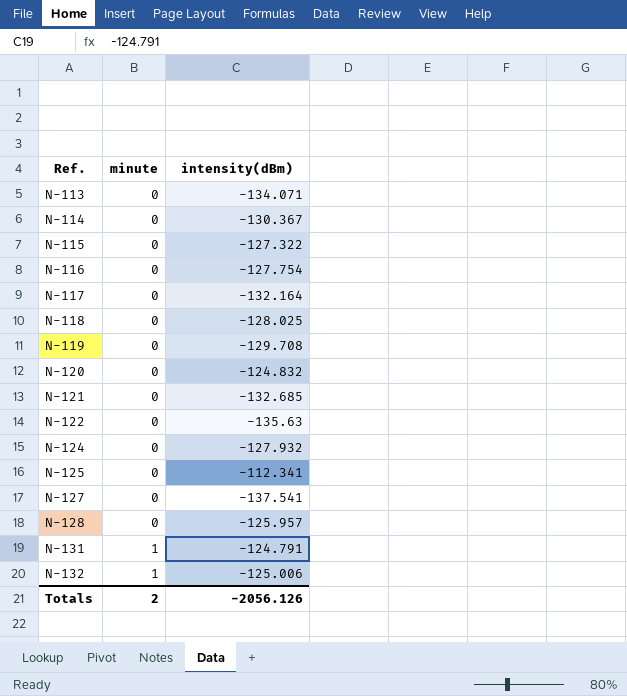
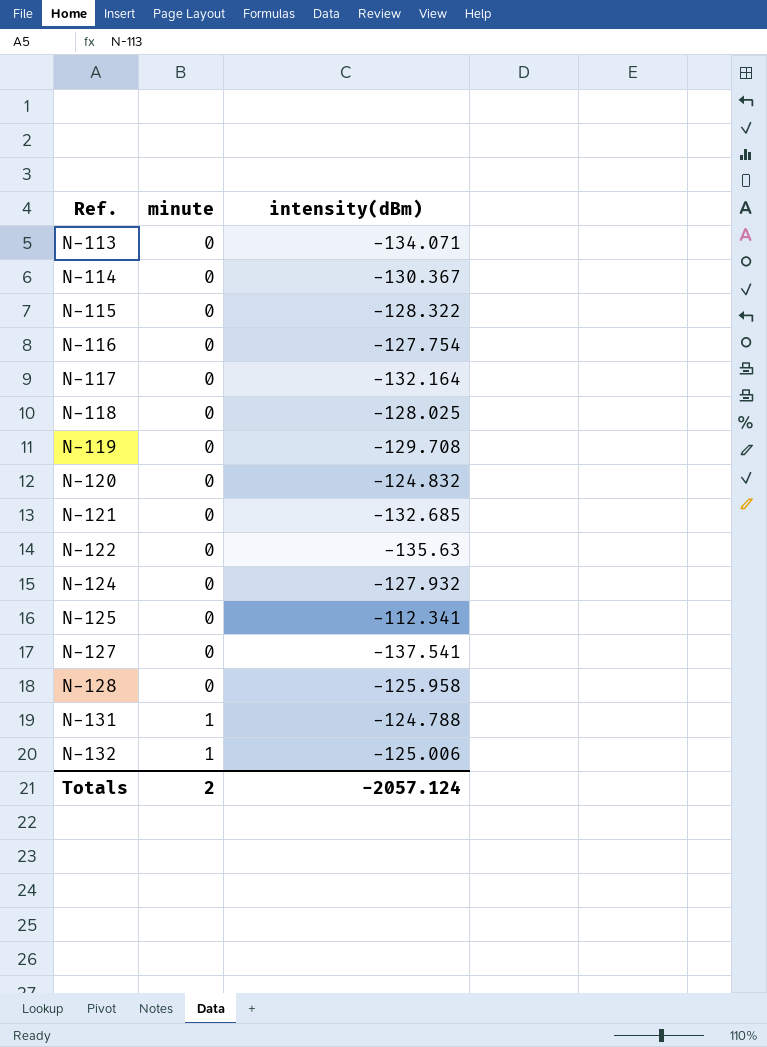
N-115 | intensity(dBm): -127.322 -> -128.322
N-128 | intensity(dBm): -125.957 -> -125.958
N-131 | intensity(dBm): -124.791 -> -124.788
Totals | intensity(dBm): -2056.126 -> -2057.124

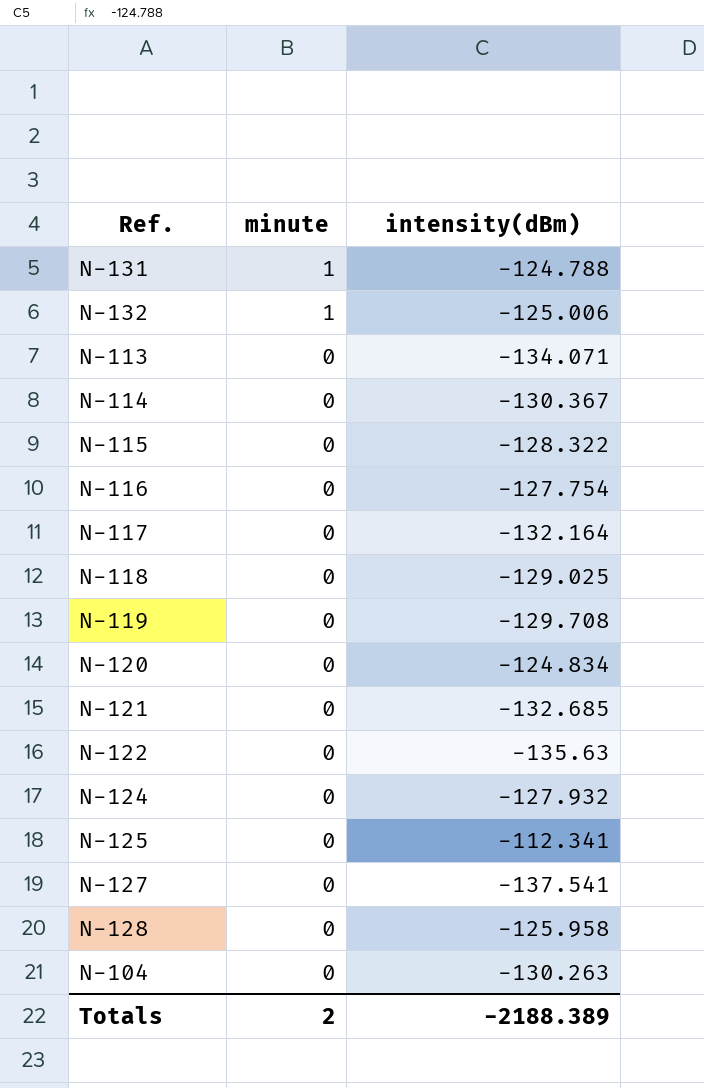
row order: Ref. ascending -> minute descending
N-118 | intensity(dBm): -128.025 -> -129.025
N-120 | intensity(dBm): -124.832 -> -124.834
row N-104: none -> 0 | -130.263
Totals | intensity(dBm): -2057.124 -> -2188.389

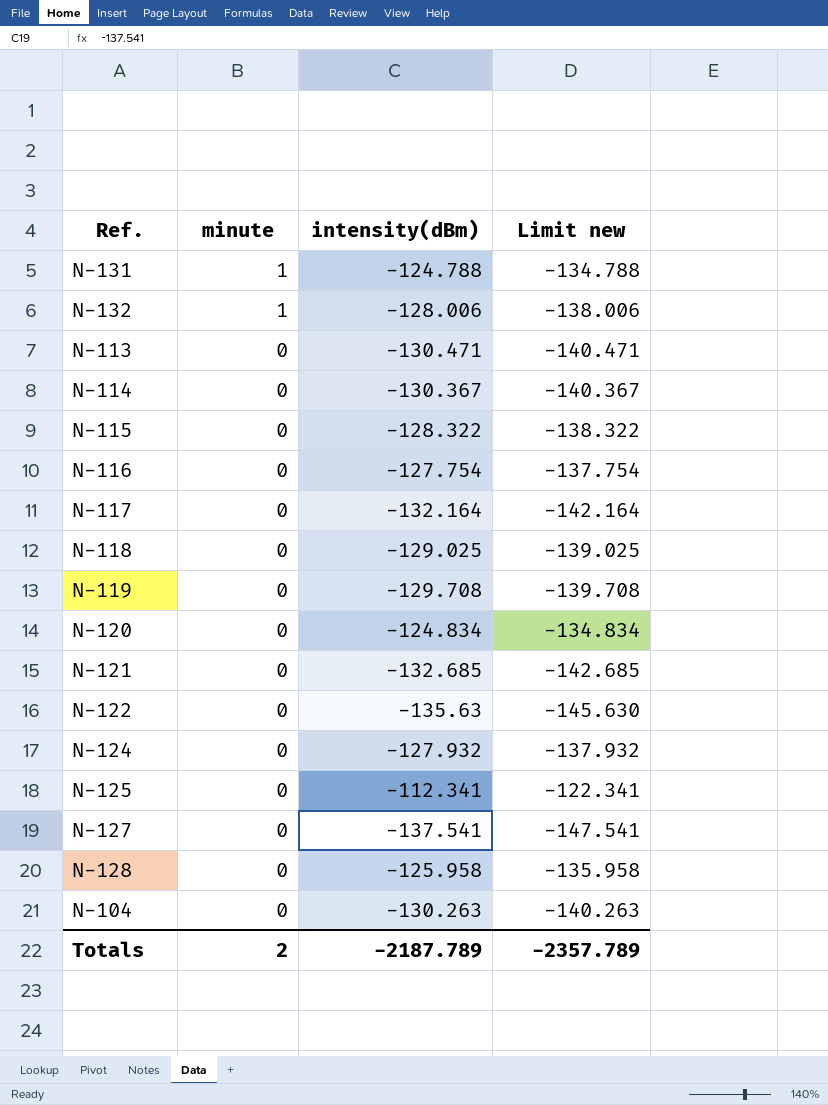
column Limit new | formula: none -> [intensity(dBm)] - 10
N-132 | intensity(dBm): -125.006 -> -128.006
N-113 | intensity(dBm): -134.071 -> -130.471
Totals | intensity(dBm): -2188.389 -> -2187.789

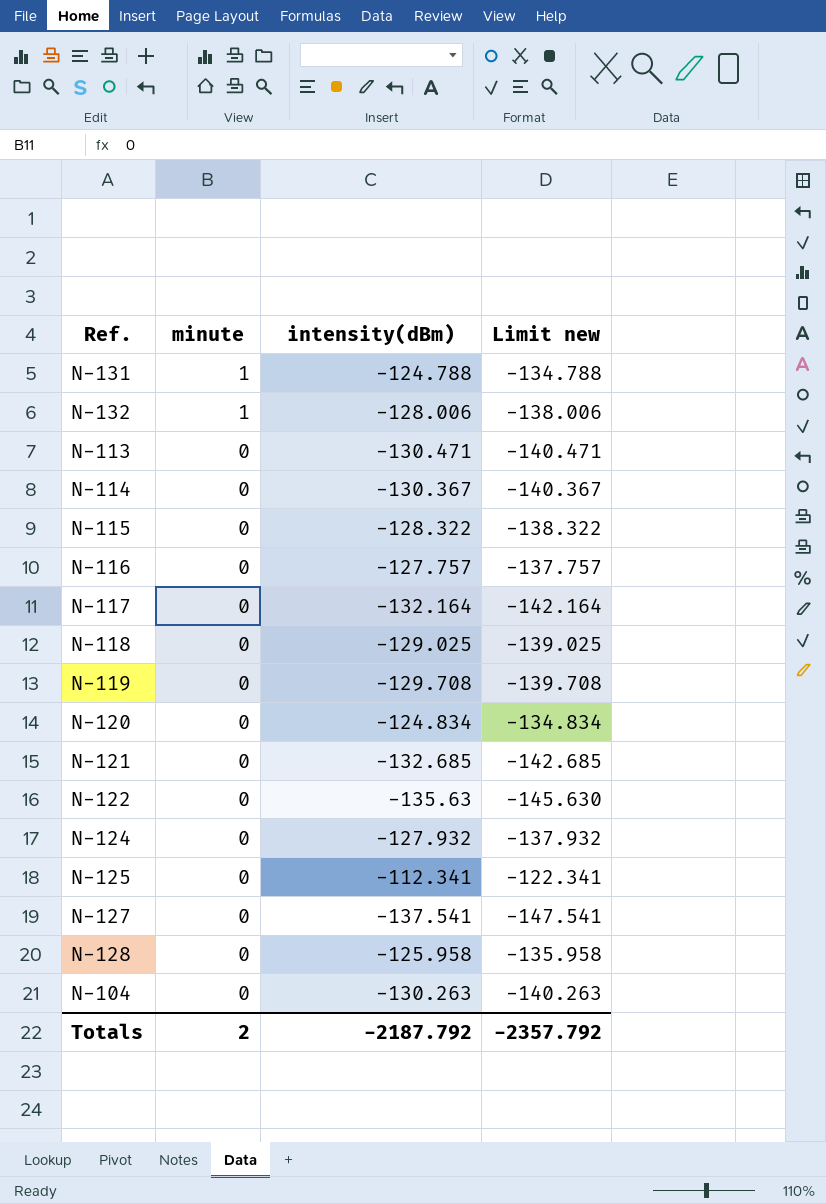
N-116 | intensity(dBm): -127.754 -> -127.757
N-116 | Limit new: -137.754 -> -137.757
Totals | intensity(dBm): -2187.789 -> -2187.792
Totals | Limit new: -2357.789 -> -2357.792

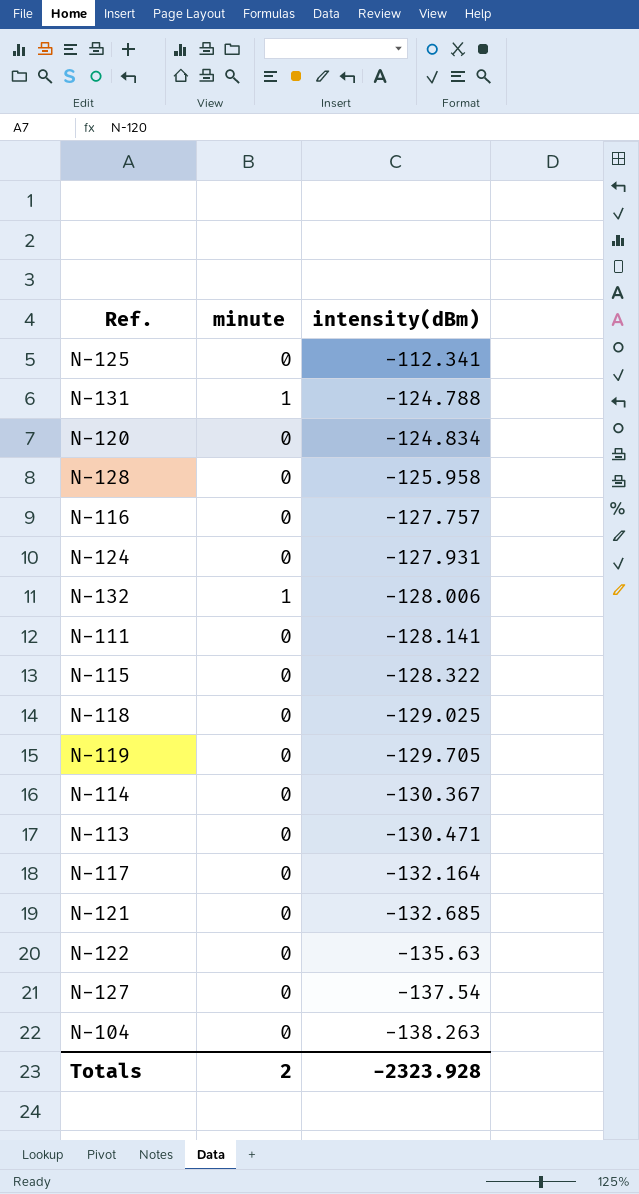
row order: minute descending -> intensity(dBm) descending
column Limit new | formula: [intensity(dBm)] - 10 -> none
N-124 | intensity(dBm): -127.932 -> -127.931
row N-111: none -> 0 | -128.141
N-119 | intensity(dBm): -129.708 -> -129.705
N-127 | intensity(dBm): -137.541 -> -137.54
N-104 | intensity(dBm): -130.263 -> -138.263
Totals | intensity(dBm): -2187.792 -> -2323.928

